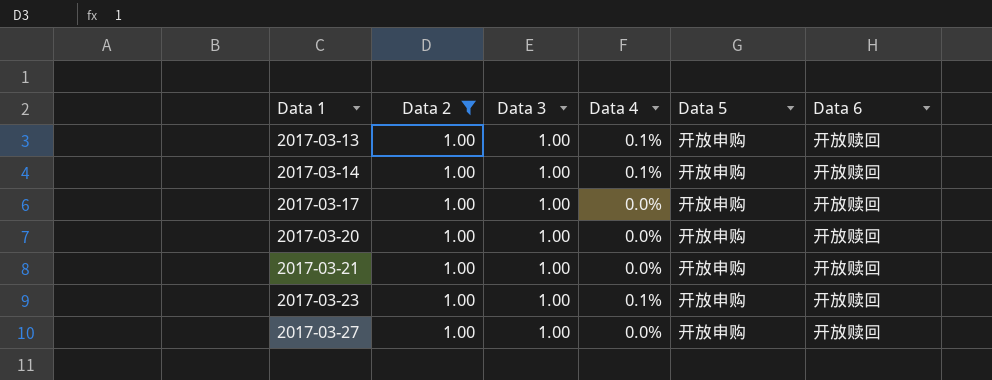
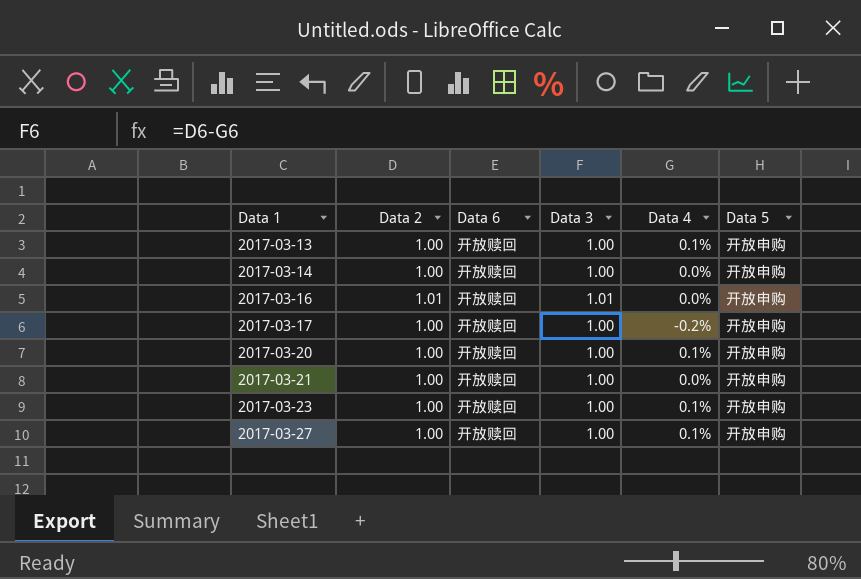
filter: Data 2 = 1.00 -> none
column Data 6 | position: 6 -> 3
2017-03-14 | Data 4: 0.1% -> 0.0%
2017-03-17 | Data 4: 0.0% -> -0.2%
2017-03-20 | Data 4: 0.0% -> 0.1%
2017-03-27 | Data 4: 0.0% -> 0.1%

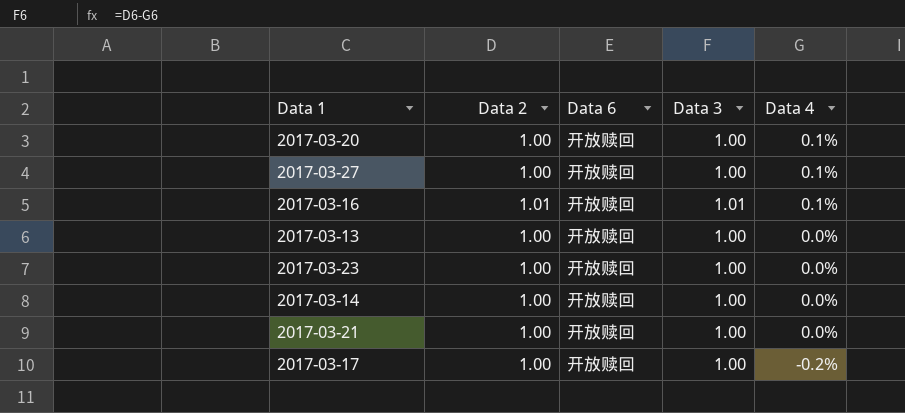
row order: Data 1 ascending -> Data 4 descending
column Data 5 | position: 6 -> none
2017-03-16 | Data 4: 0.0% -> 0.1%
2017-03-13 | Data 4: 0.1% -> 0.0%
2017-03-23 | Data 4: 0.1% -> 0.0%

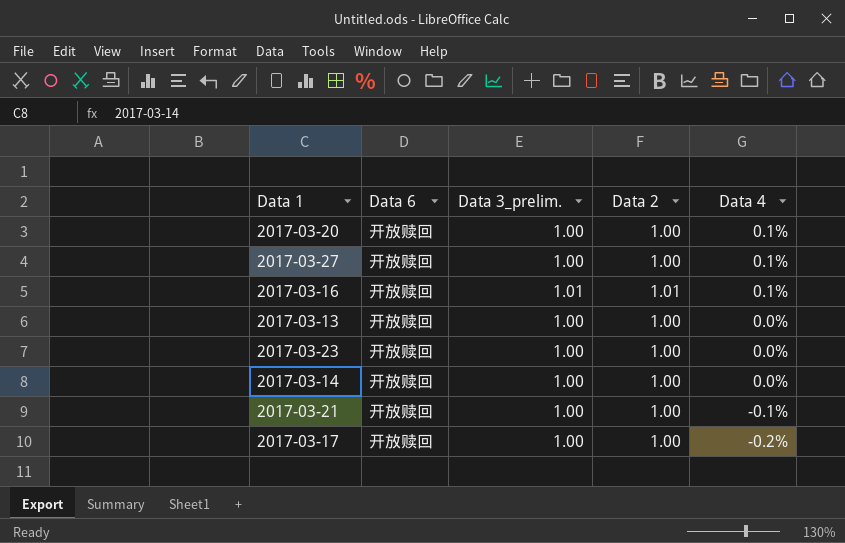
column name: Data 3 -> Data 3_prelim.
column Data 2 | position: 2 -> 4
2017-03-21 | Data 4: 0.0% -> -0.1%

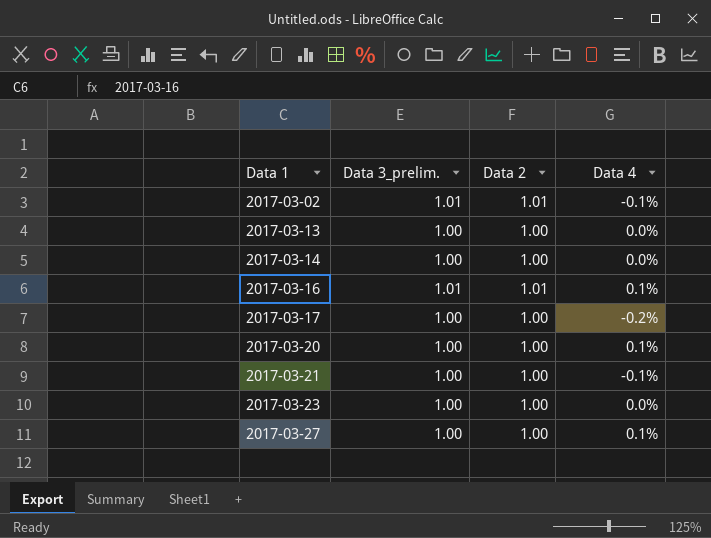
row order: Data 4 descending -> Data 1 ascending
column Data 6 | position: 2 -> none
row 2017-03-02: none -> 1.01 | 1.01 | -0.1%

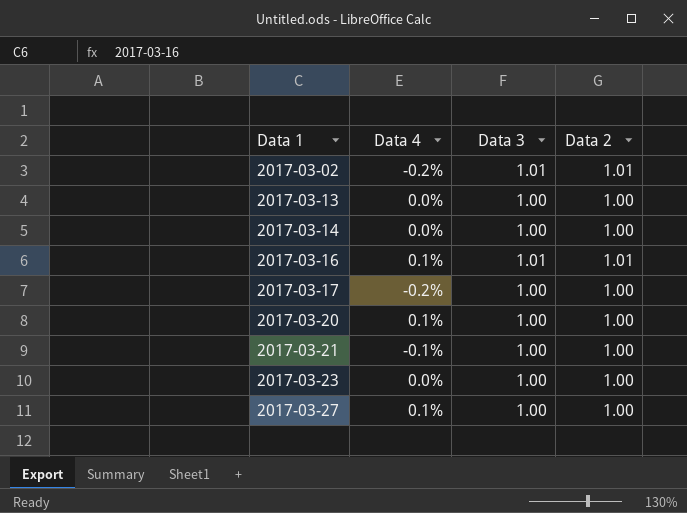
column Data 4 | position: 4 -> 2
column name: Data 3_prelim. -> Data 3
2017-03-02 | Data 4: -0.1% -> -0.2%

